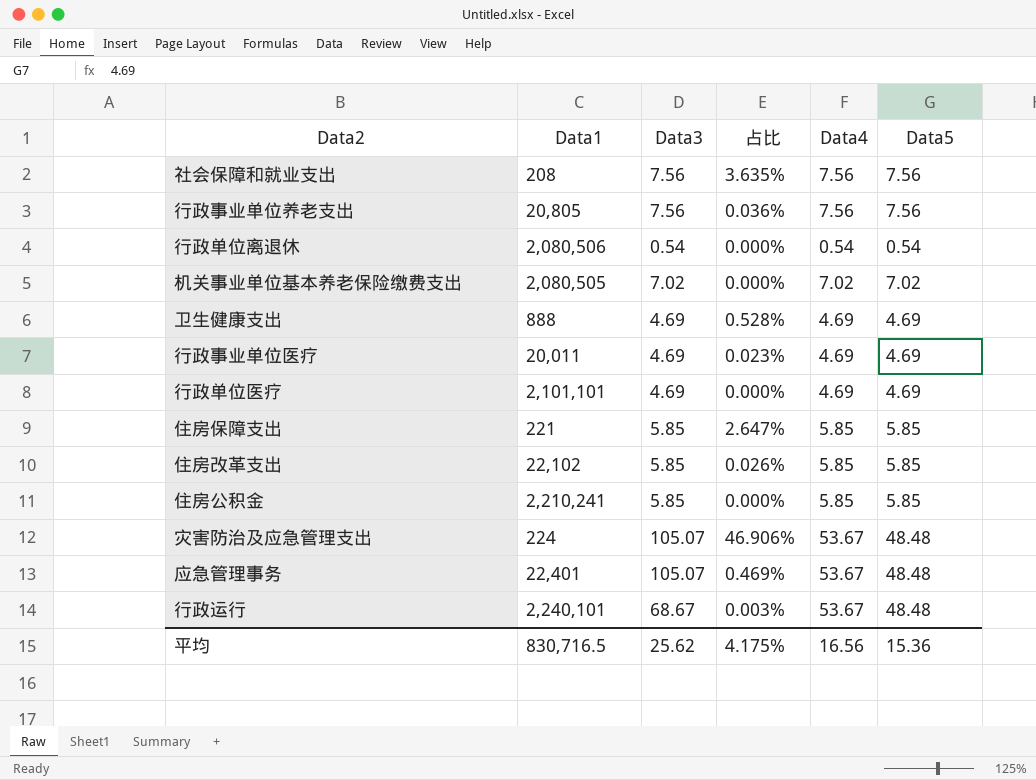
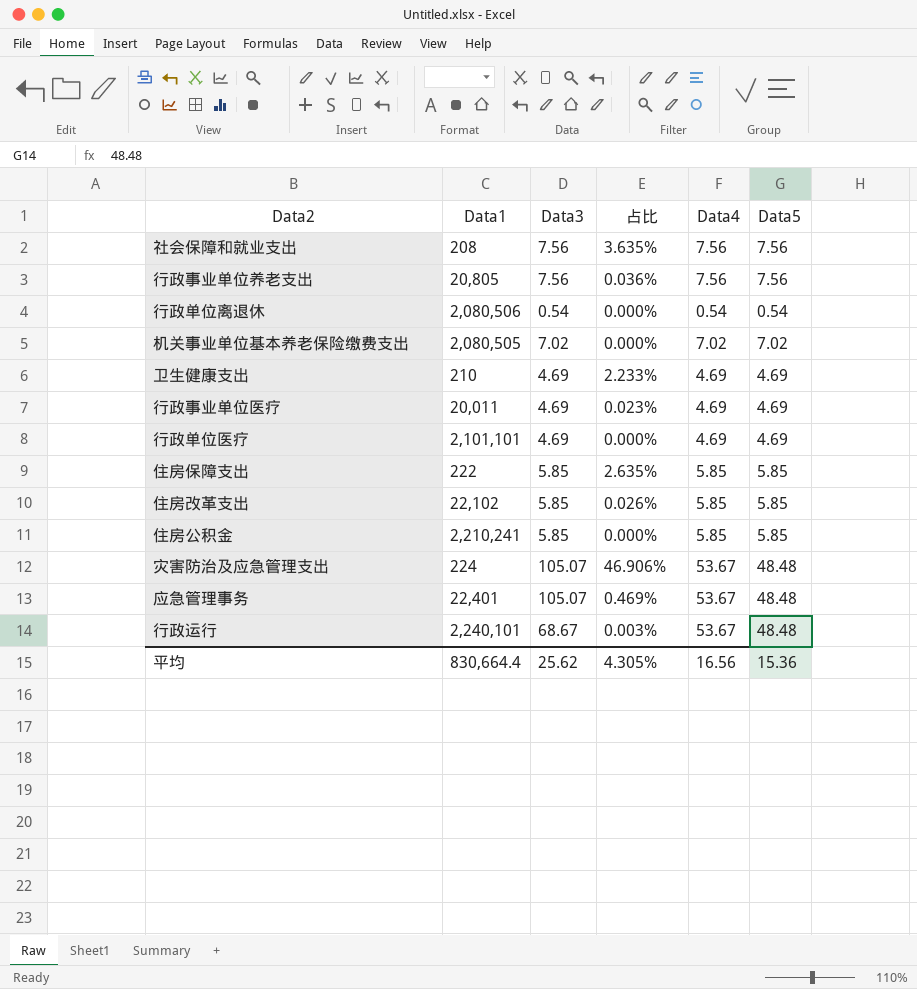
卫生健康支出 | Data1: 888 -> 210
卫生健康支出 | 占比: 0.528% -> 2.233%
住房保障支出 | Data1: 221 -> 222
住房保障支出 | 占比: 2.647% -> 2.635%
平均 | Data1: 830,716.5 -> 830,664.4
平均 | 占比: 4.175% -> 4.305%

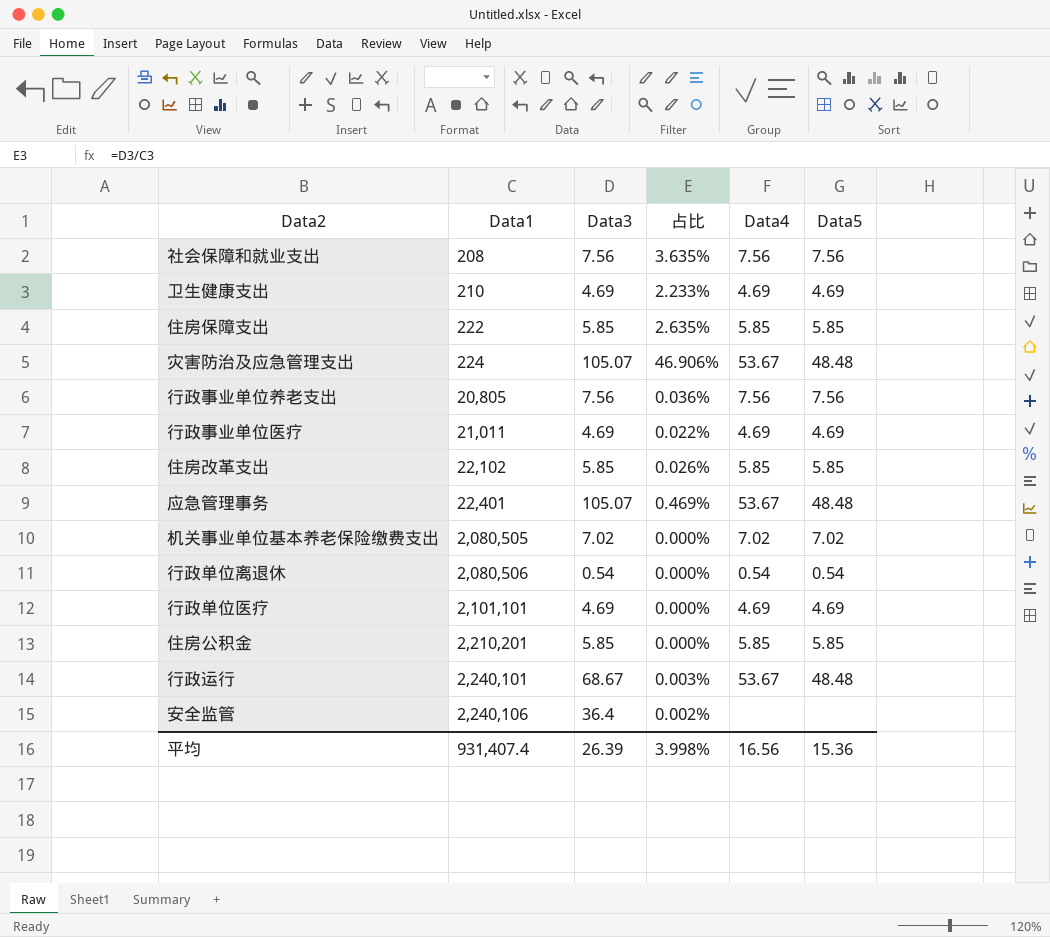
row order: none -> Data1 ascending
行政事业单位医疗 | Data1: 20,011 -> 21,011
行政事业单位医疗 | 占比: 0.023% -> 0.022%
住房公积金 | Data1: 2,210,241 -> 2,210,201
row 安全监管: none -> 2,240,106 | 36.4 | 0.002% | none | none
平均 | Data1: 830,664.4 -> 931,407.4
平均 | Data3: 25.62 -> 26.39
平均 | 占比: 4.305% -> 3.998%

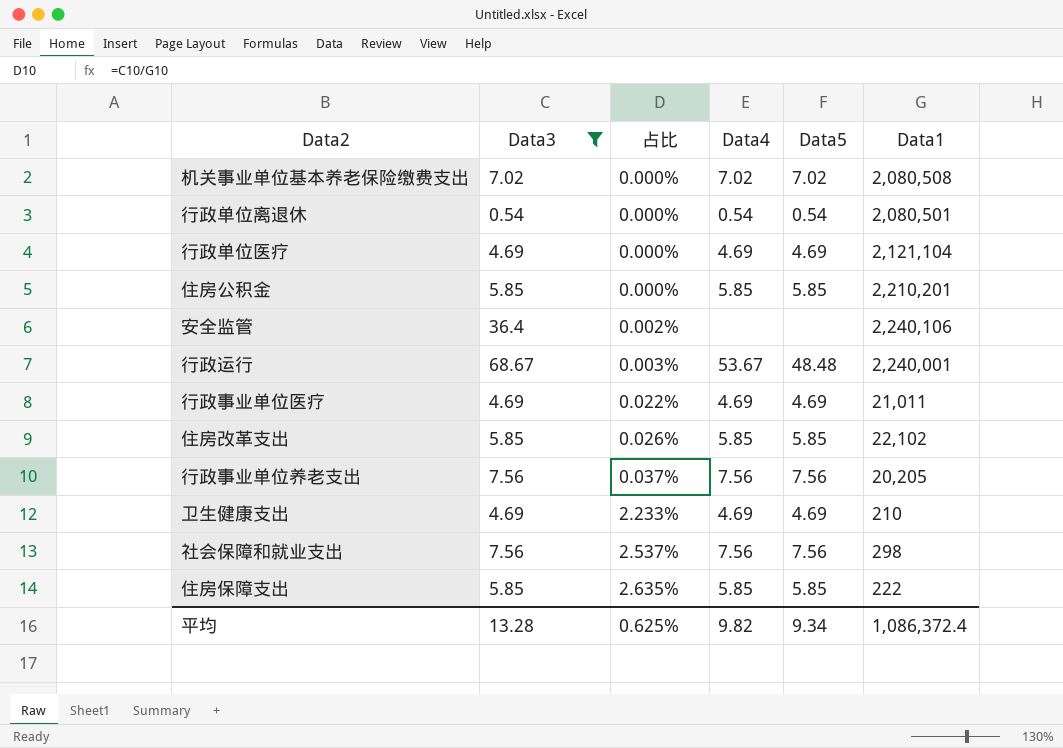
filter: none -> Data3 != 105.07
row order: Data1 ascending -> 占比 ascending
column Data1 | position: 2 -> 6
机关事业单位基本养老保险缴费支出 | Data1: 2,080,505 -> 2,080,508
行政单位离退休 | Data1: 2,080,506 -> 2,080,501
行政单位医疗 | Data1: 2,101,101 -> 2,121,104
行政运行 | Data1: 2,240,101 -> 2,240,001
行政事业单位养老支出 | 占比: 0.036% -> 0.037%
行政事业单位养老支出 | Data1: 20,805 -> 20,205
社会保障和就业支出 | 占比: 3.635% -> 2.537%
社会保障和就业支出 | Data1: 208 -> 298
平均 | Data3: 26.39 -> 13.28
平均 | 占比: 3.998% -> 0.625%
平均 | Data4: 16.56 -> 9.82
平均 | Data5: 15.36 -> 9.34
平均 | Data1: 931,407.4 -> 1,086,372.4

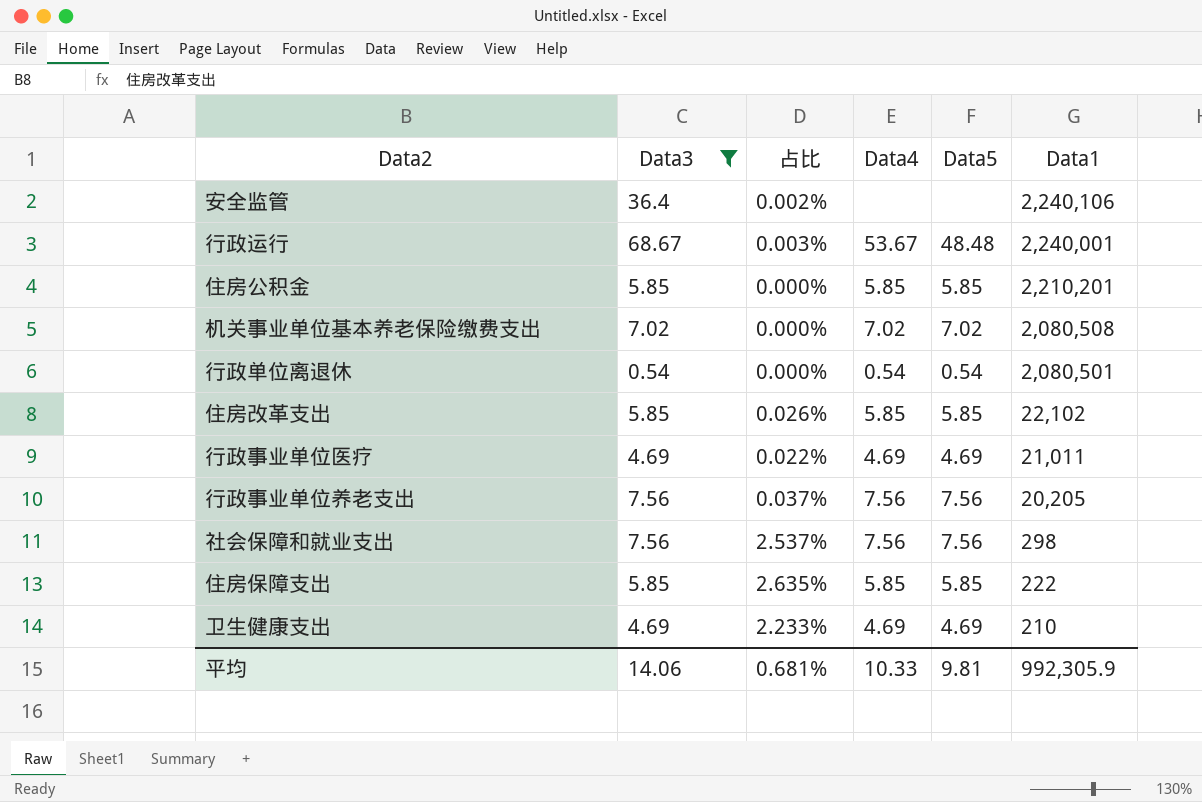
row order: 占比 ascending -> Data1 descending
row 行政单位医疗: 4.69 | 0.000% | 4.69 | 4.69 | 2,121,104 -> none
平均 | Data3: 13.28 -> 14.06
平均 | 占比: 0.625% -> 0.681%
平均 | Data4: 9.82 -> 10.33
平均 | Data5: 9.34 -> 9.81
平均 | Data1: 1,086,372.4 -> 992,305.9

